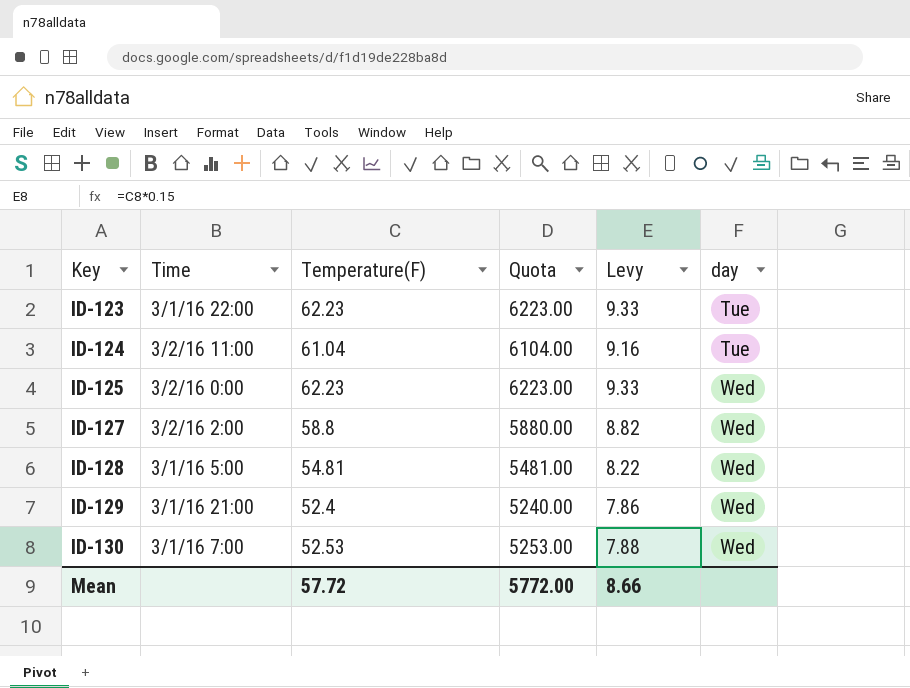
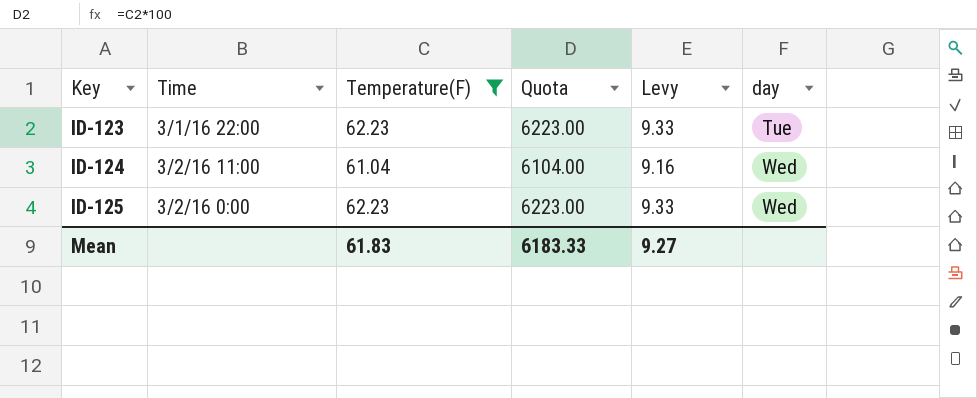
filter: none -> Temperature(F) >= 61.04
ID-124 | day: Tue -> Wed
Mean | Temperature(F): 57.72 -> 61.83
Mean | Quota: 5772.00 -> 6183.33
Mean | Levy: 8.66 -> 9.27

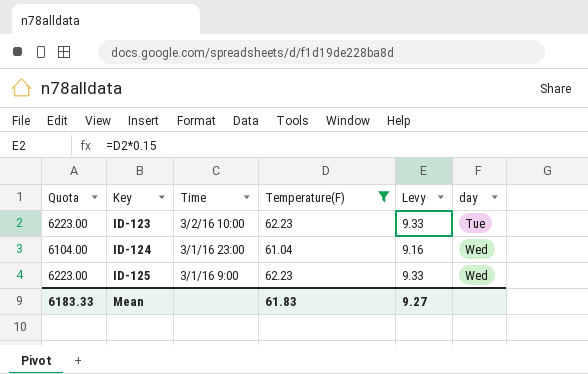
column Quota | position: 4 -> 1
ID-123 | Time: 3/1/16 22:00 -> 3/2/16 10:00
ID-124 | Time: 3/2/16 11:00 -> 3/1/16 23:00
ID-125 | Time: 3/2/16 0:00 -> 3/1/16 9:00

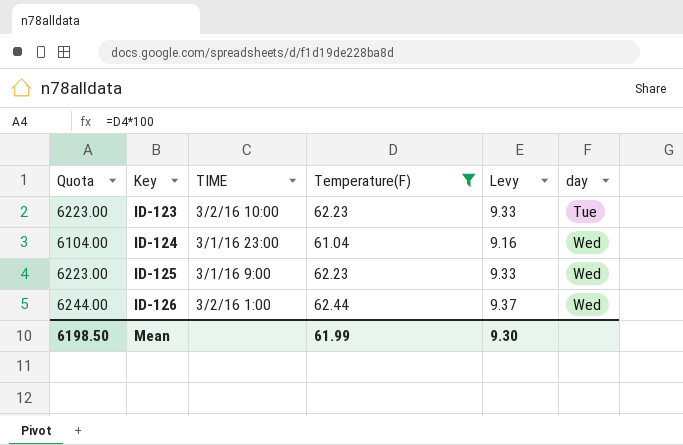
column name: Time -> TIME
row ID-126: none -> 6244.00 | 3/2/16 1:00 | 62.44 | 9.37 | Wed
Mean | Quota: 6183.33 -> 6198.50
Mean | Temperature(F): 61.83 -> 61.99
Mean | Levy: 9.27 -> 9.30

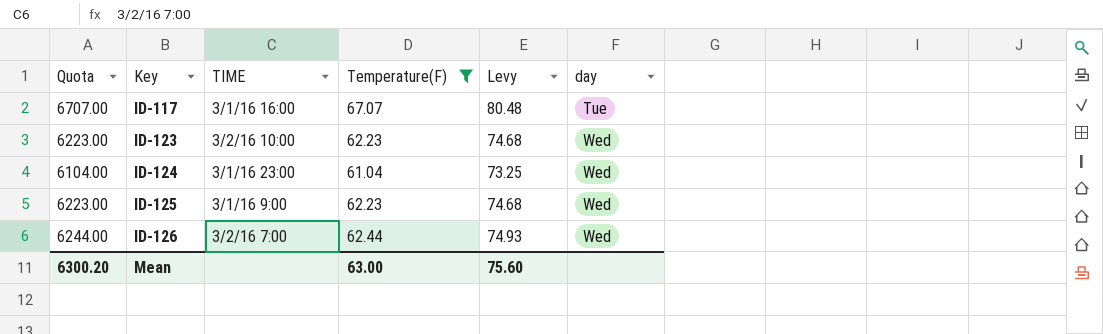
column Levy | formula: [Temperature(F)] * 0.15 -> [Temperature(F)] * 1.2
row ID-117: none -> 6707.00 | 3/1/16 16:00 | 67.07 | 80.48 | Tue
ID-123 | day: Tue -> Wed
ID-126 | TIME: 3/2/16 1:00 -> 3/2/16 7:00
Mean | Quota: 6198.50 -> 6300.20
Mean | Temperature(F): 61.99 -> 63.00
Mean | Levy: 9.30 -> 75.60

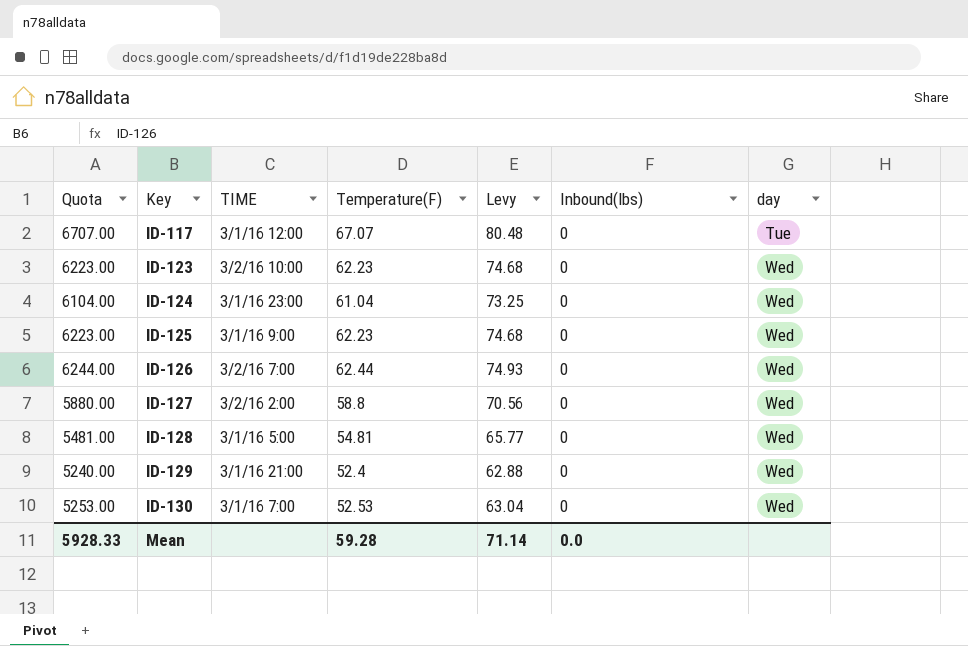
filter: Temperature(F) >= 61.04 -> none
column Inbound(lbs) | position: none -> 6
ID-117 | TIME: 3/1/16 16:00 -> 3/1/16 12:00
Mean | Quota: 6300.20 -> 5928.33
Mean | Temperature(F): 63.00 -> 59.28
Mean | Levy: 75.60 -> 71.14

